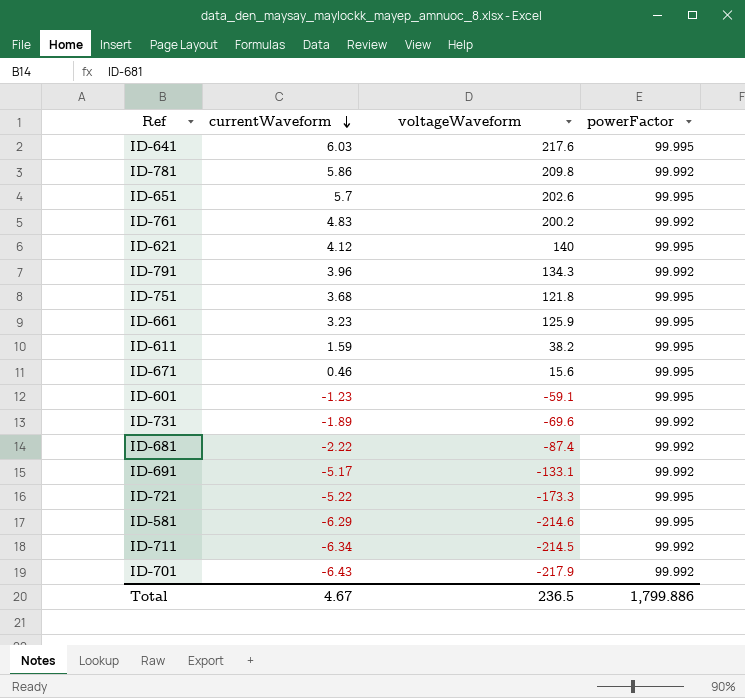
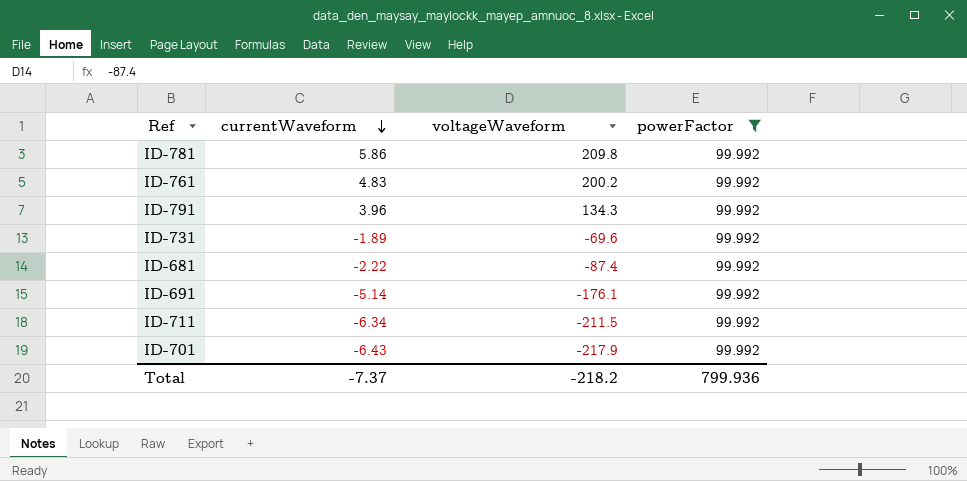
filter: none -> powerFactor = 99.992
ID-691 | currentWaveform: -5.17 -> -5.14
ID-691 | voltageWaveform: -133.1 -> -176.1
ID-711 | voltageWaveform: -214.5 -> -211.5
Total | currentWaveform: 4.67 -> -7.37
Total | voltageWaveform: 236.5 -> -218.2
Total | powerFactor: 1,799.886 -> 799.936

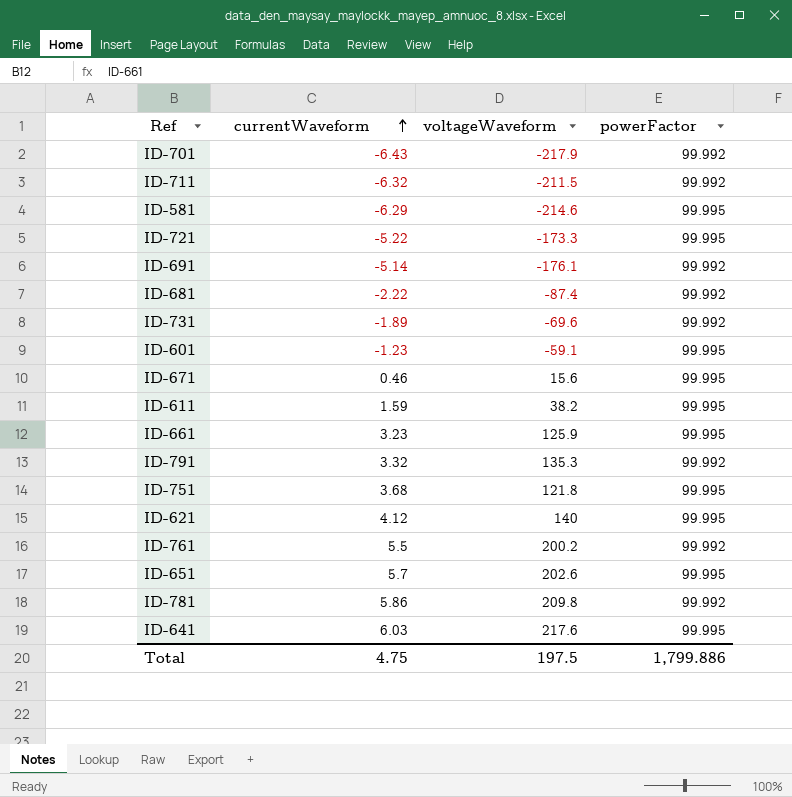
filter: powerFactor = 99.992 -> none
row order: currentWaveform descending -> currentWaveform ascending
ID-711 | currentWaveform: -6.34 -> -6.32
ID-791 | currentWaveform: 3.96 -> 3.32
ID-791 | voltageWaveform: 134.3 -> 135.3
ID-761 | currentWaveform: 4.83 -> 5.5
Total | currentWaveform: -7.37 -> 4.75
Total | voltageWaveform: -218.2 -> 197.5
Total | powerFactor: 799.936 -> 1,799.886

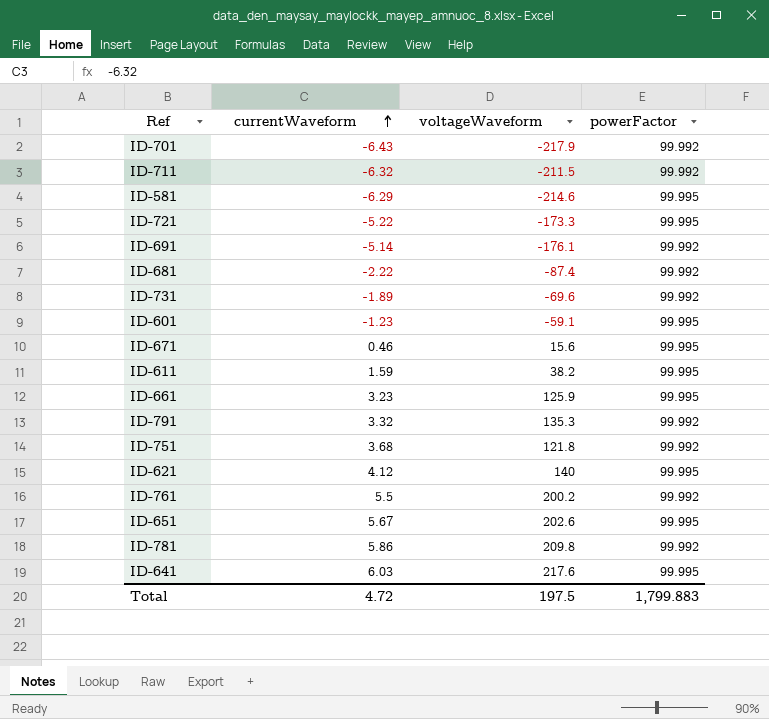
ID-751 | powerFactor: 99.995 -> 99.992
ID-651 | currentWaveform: 5.7 -> 5.67
Total | currentWaveform: 4.75 -> 4.72
Total | powerFactor: 1,799.886 -> 1,799.883

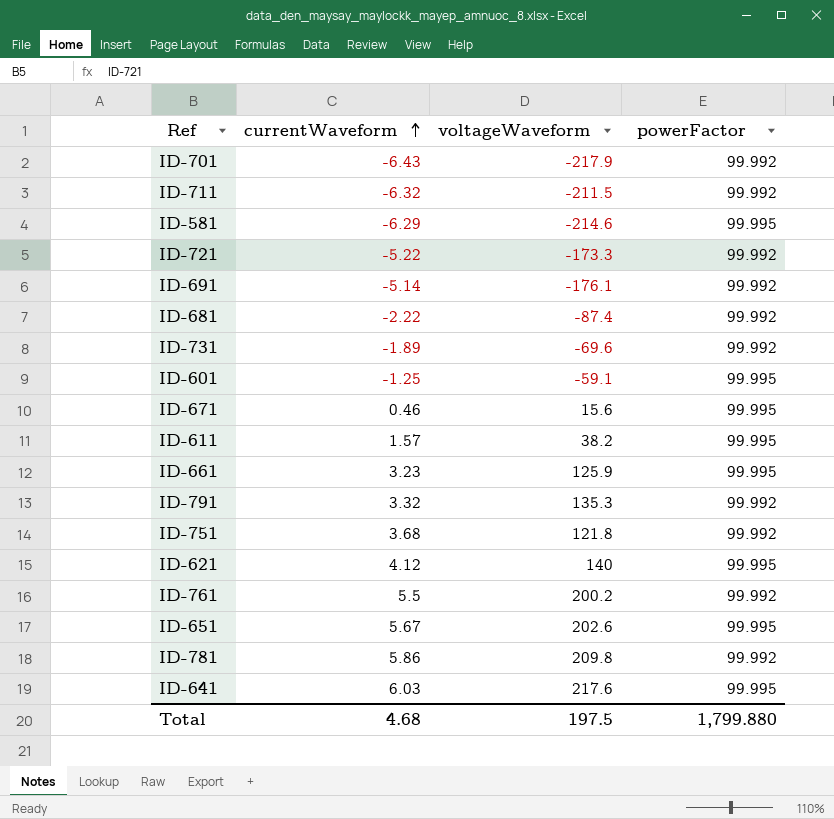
ID-721 | powerFactor: 99.995 -> 99.992
ID-601 | currentWaveform: -1.23 -> -1.25
ID-611 | currentWaveform: 1.59 -> 1.57
Total | currentWaveform: 4.72 -> 4.68
Total | powerFactor: 1,799.883 -> 1,799.880

